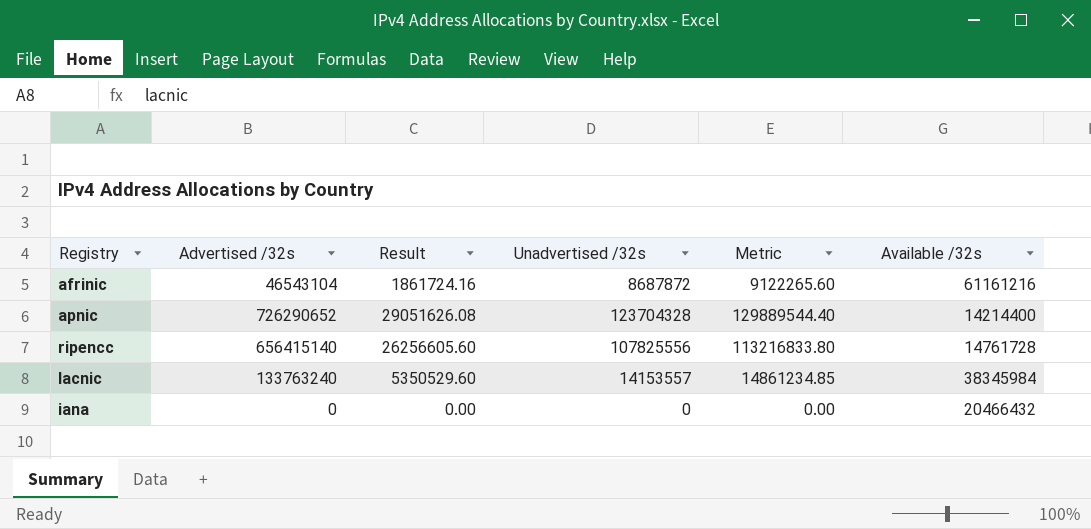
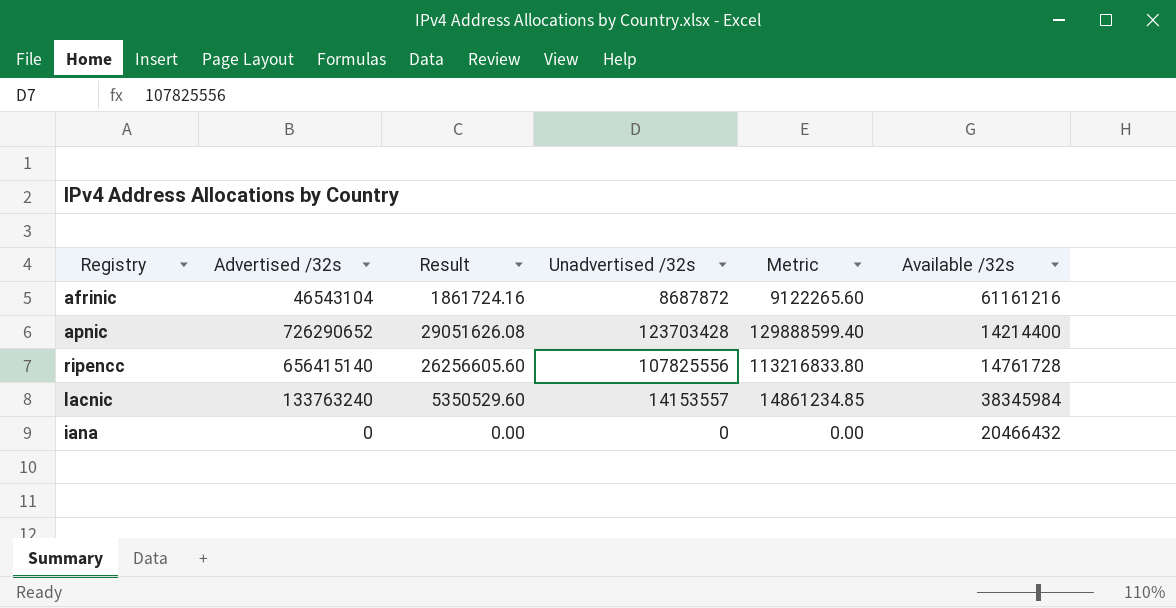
apnic | Unadvertised /32s: 123704328 -> 123703428
apnic | Metric: 129889544.40 -> 129888599.40

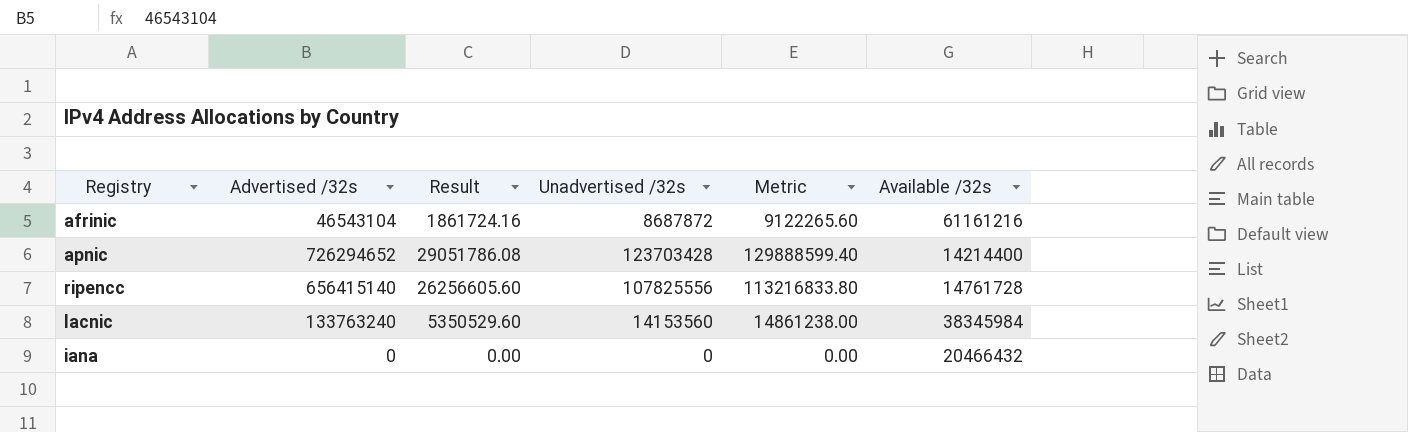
apnic | Advertised /32s: 726290652 -> 726294652
apnic | Result: 29051626.08 -> 29051786.08
lacnic | Unadvertised /32s: 14153557 -> 14153560
lacnic | Metric: 14861234.85 -> 14861238.00

